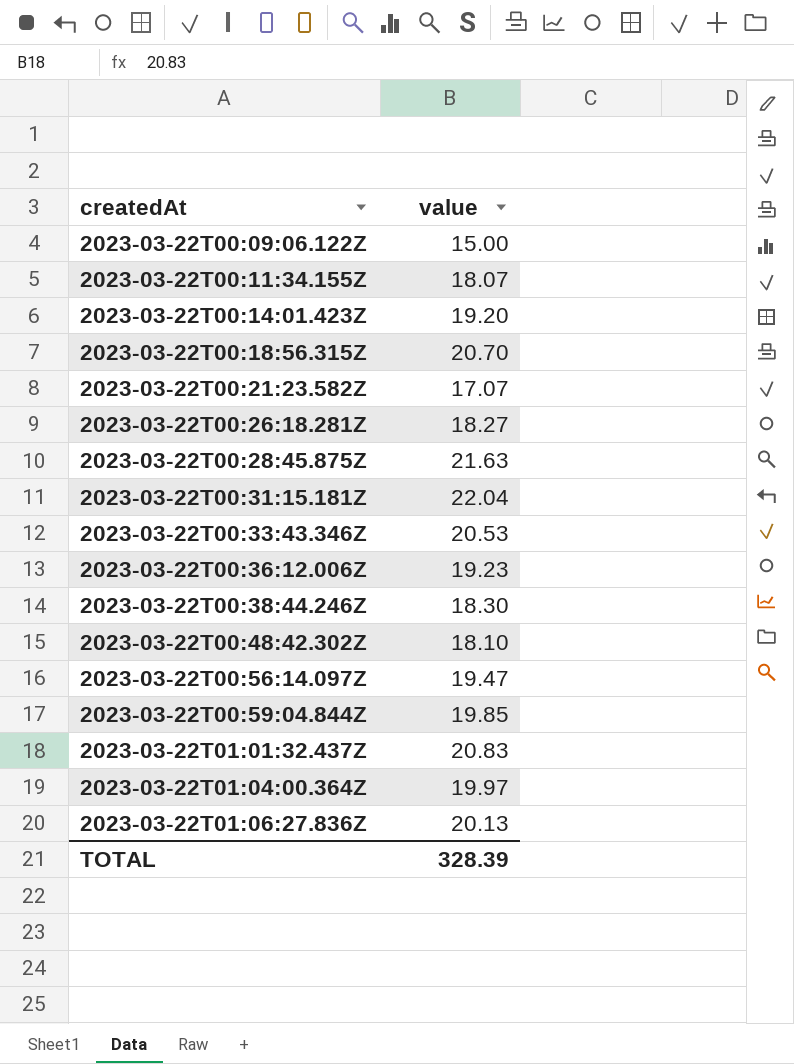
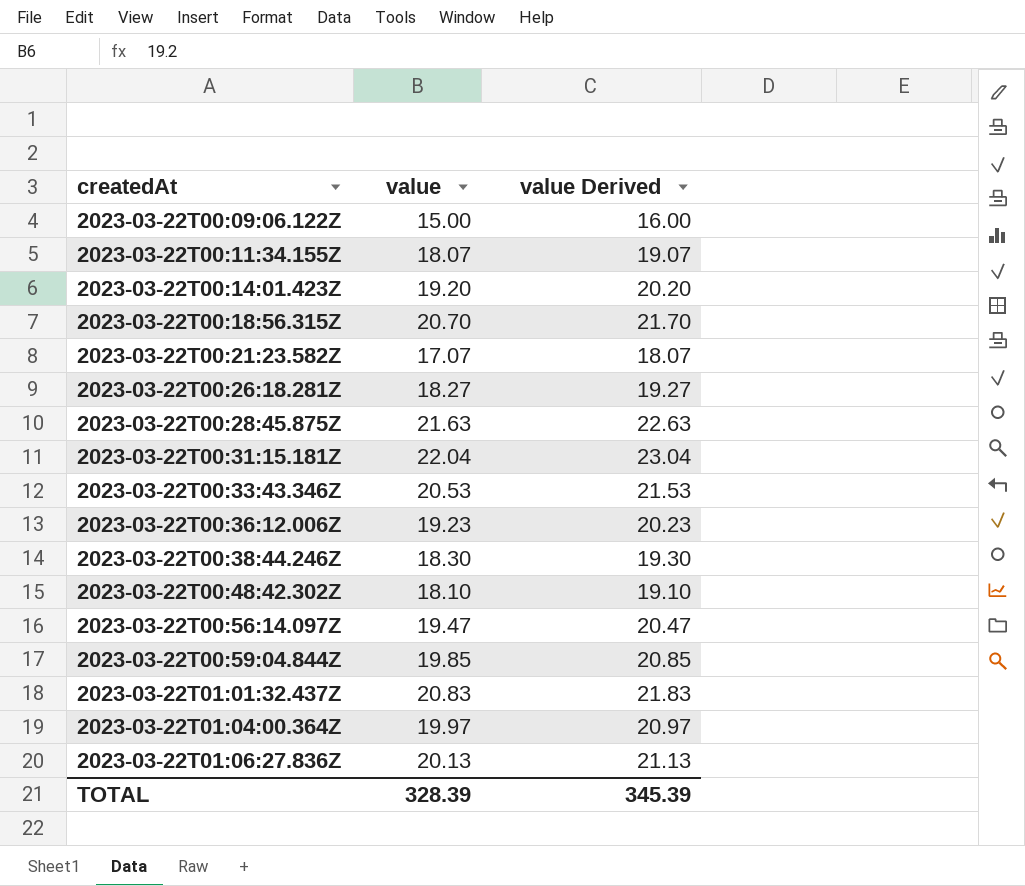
column value Derived | formula: none -> [value] + 1

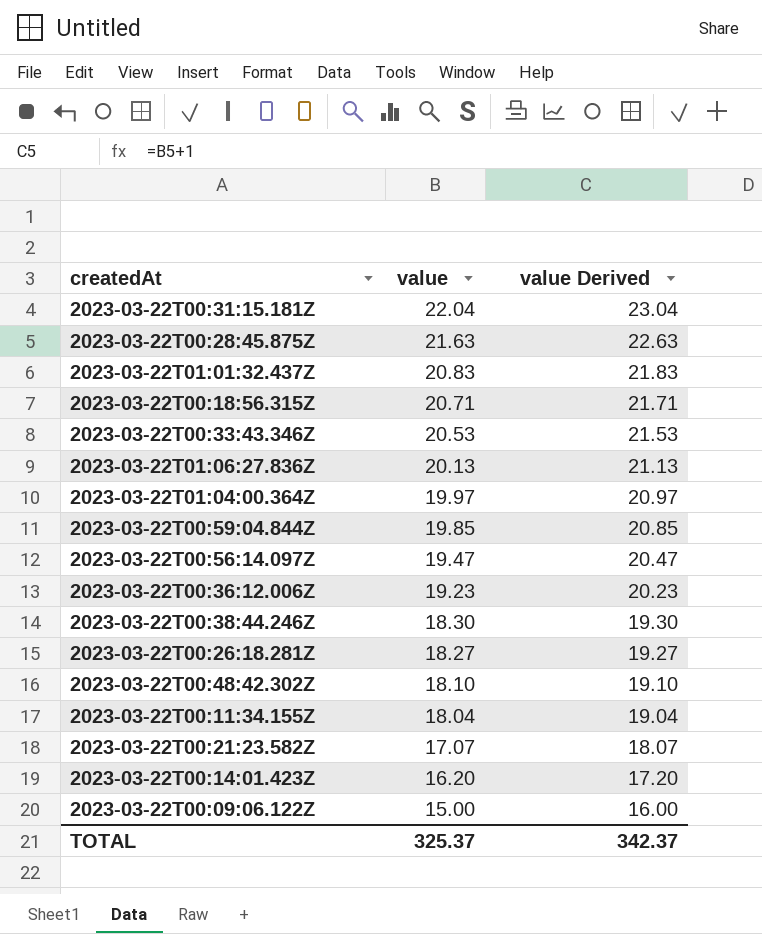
row order: createdAt ascending -> value descending
2023-03-22T00:18:56.315Z | value: 20.70 -> 20.71
2023-03-22T00:18:56.315Z | value Derived: 21.70 -> 21.71
2023-03-22T00:11:34.155Z | value: 18.07 -> 18.04
2023-03-22T00:11:34.155Z | value Derived: 19.07 -> 19.04
2023-03-22T00:14:01.423Z | value: 19.20 -> 16.20
2023-03-22T00:14:01.423Z | value Derived: 20.20 -> 17.20
TOTAL | value: 328.39 -> 325.37
TOTAL | value Derived: 345.39 -> 342.37

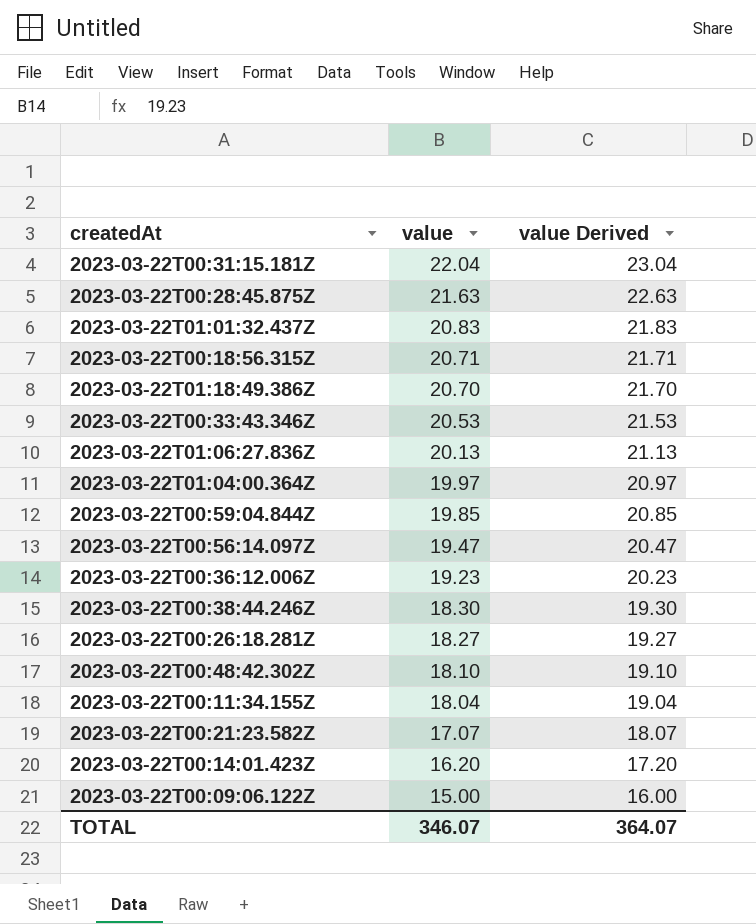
row 2023-03-22T01:18:49.386Z: none -> 20.70 | 21.70
TOTAL | value: 325.37 -> 346.07
TOTAL | value Derived: 342.37 -> 364.07

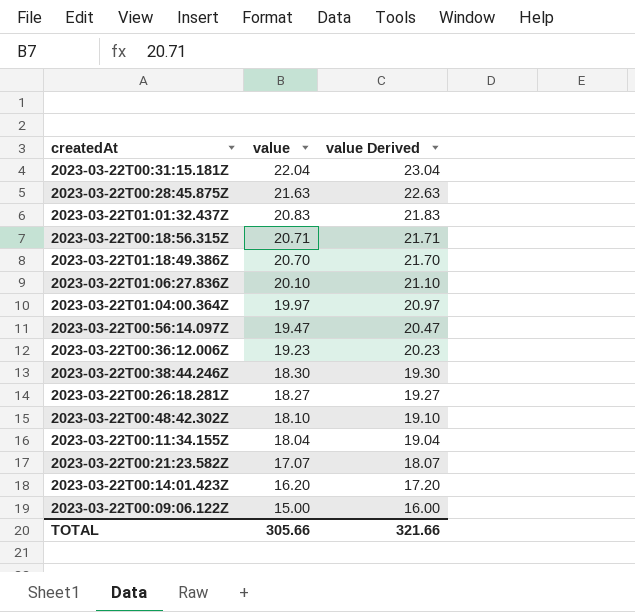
row 2023-03-22T00:33:43.346Z: 20.53 | 21.53 -> none
row 2023-03-22T00:59:04.844Z: 19.85 | 20.85 -> none
2023-03-22T01:06:27.836Z | value: 20.13 -> 20.10
2023-03-22T01:06:27.836Z | value Derived: 21.13 -> 21.10
TOTAL | value: 346.07 -> 305.66
TOTAL | value Derived: 364.07 -> 321.66

